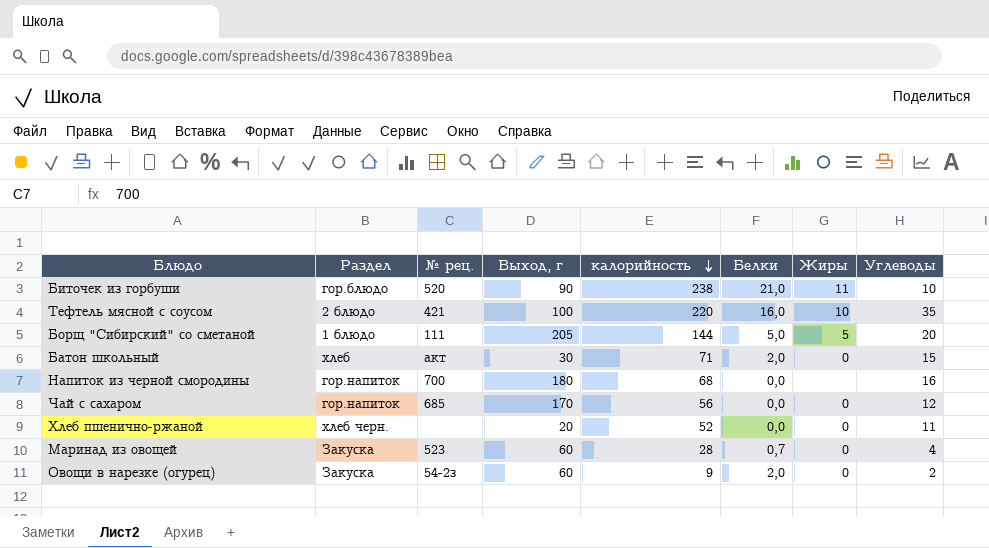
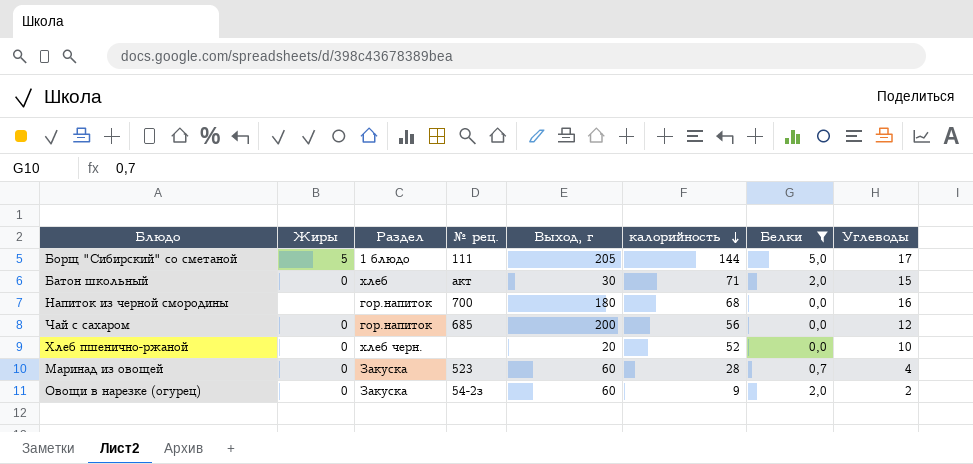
filter: none -> Белки <= 5,0
column Жиры | position: 7 -> 2
Борщ "Сибирский" со сметаной | Углеводы: 20 -> 17
Чай с сахаром | Выход, г: 170 -> 200
Хлеб пшенично-ржаной | Углеводы: 11 -> 10

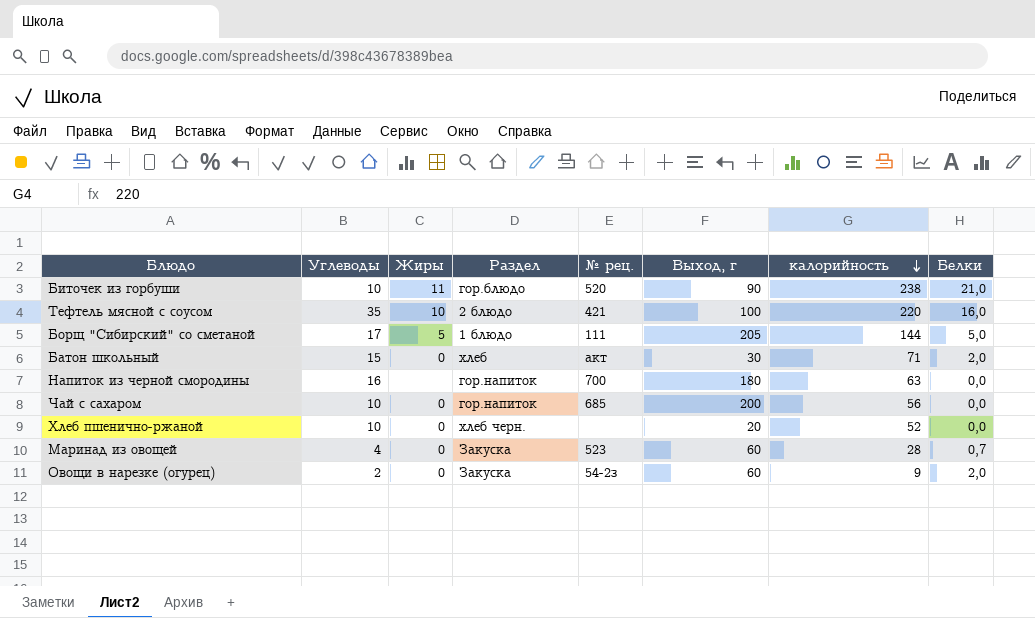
filter: Белки <= 5,0 -> none
column Углеводы | position: 8 -> 2
Напиток из черной смородины | калорийность: 68 -> 63
Чай с сахаром | Углеводы: 12 -> 10

